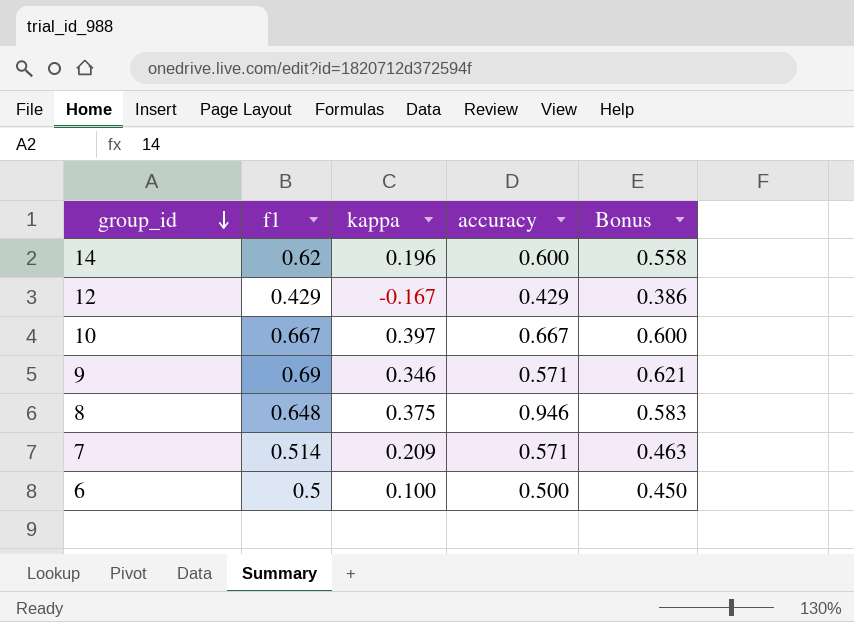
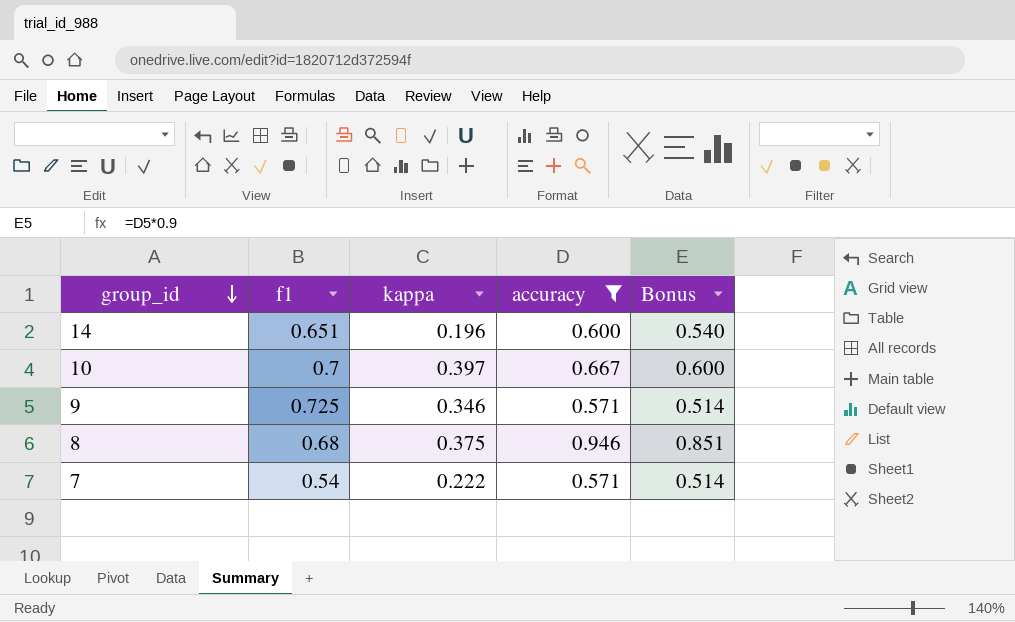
filter: none -> accuracy >= 0.571
column Bonus | formula: [f1] * 0.9 -> [accuracy] * 0.9
14 | f1: 0.62 -> 0.651
10 | f1: 0.667 -> 0.7
9 | f1: 0.69 -> 0.725
8 | f1: 0.648 -> 0.68
7 | f1: 0.514 -> 0.54
7 | kappa: 0.209 -> 0.222

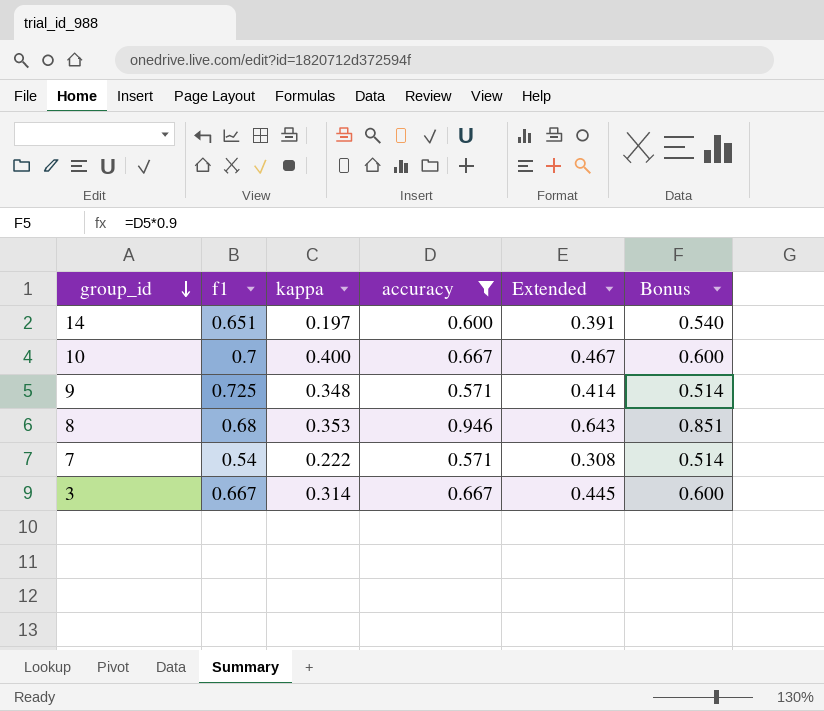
column Extended | formula: none -> [f1] * [accuracy]
14 | kappa: 0.196 -> 0.197
10 | kappa: 0.397 -> 0.400
9 | kappa: 0.346 -> 0.348
8 | kappa: 0.375 -> 0.353
row 3: none -> 0.667 | 0.314 | 0.667 | 0.445 | 0.600

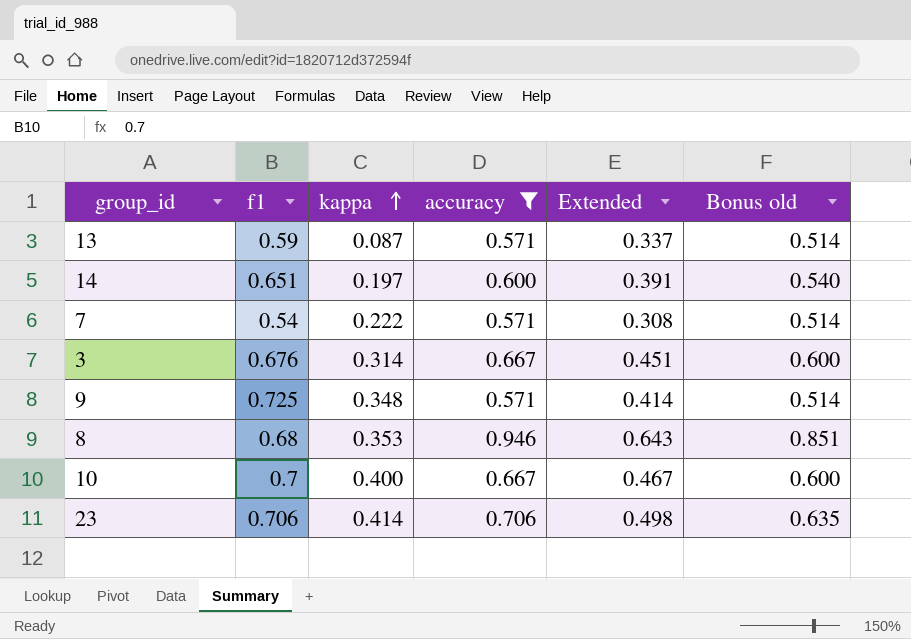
row order: group_id descending -> kappa ascending
column name: Bonus -> Bonus old
row 13: none -> 0.59 | 0.087 | 0.571 | 0.337 | 0.514
3 | f1: 0.667 -> 0.676
3 | Extended: 0.445 -> 0.451
row 23: none -> 0.706 | 0.414 | 0.706 | 0.498 | 0.635

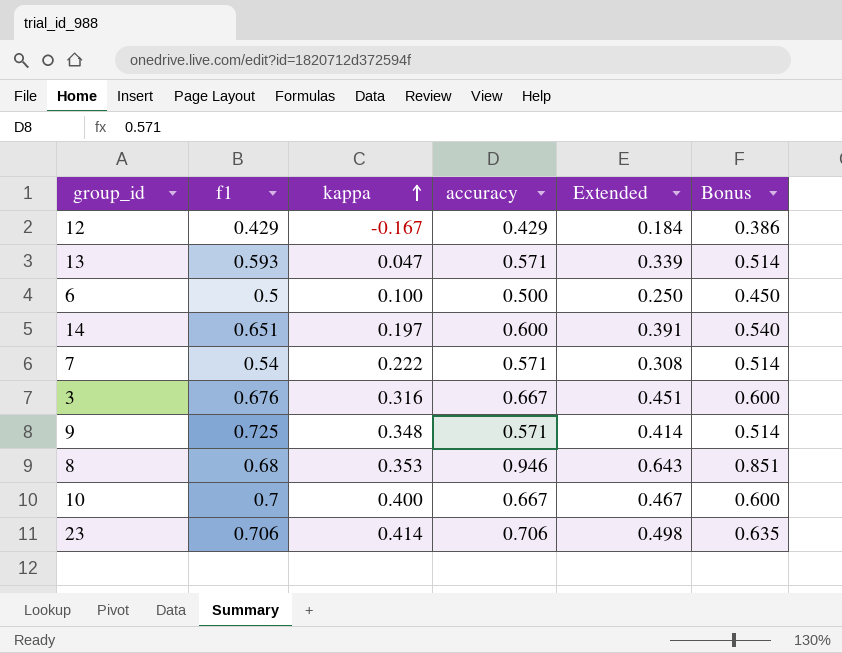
filter: accuracy >= 0.571 -> none
column name: Bonus old -> Bonus
13 | f1: 0.59 -> 0.593
13 | kappa: 0.087 -> 0.047
13 | Extended: 0.337 -> 0.339
3 | kappa: 0.314 -> 0.316

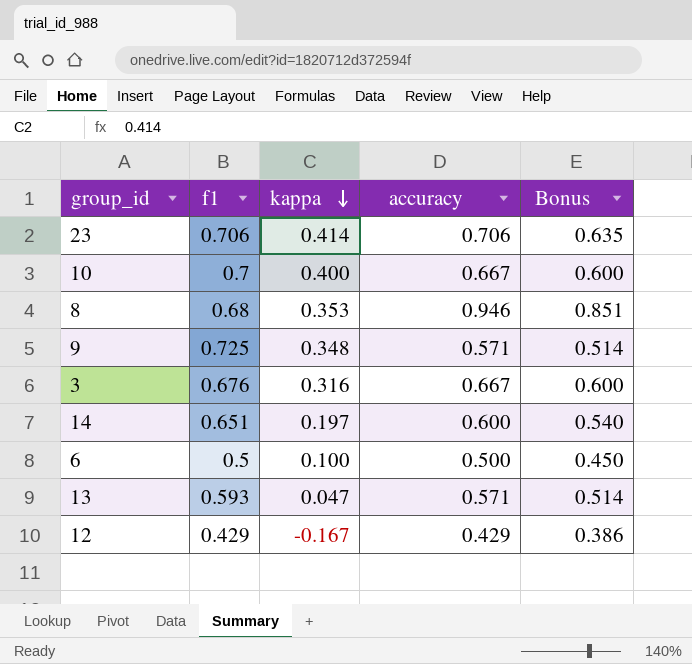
row order: kappa ascending -> kappa descending
column Extended | formula: [f1] * [accuracy] -> none
row 7: 0.54 | 0.222 | 0.571 | 0.308 | 0.514 -> none

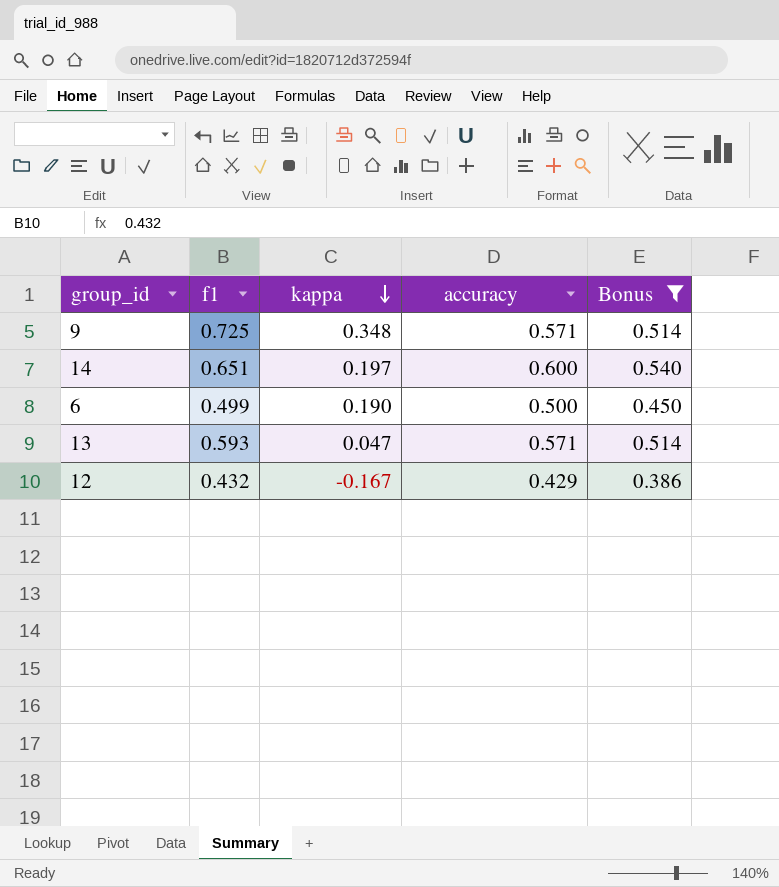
filter: none -> Bonus <= 0.540
6 | f1: 0.5 -> 0.499
6 | kappa: 0.100 -> 0.190
12 | f1: 0.429 -> 0.432

